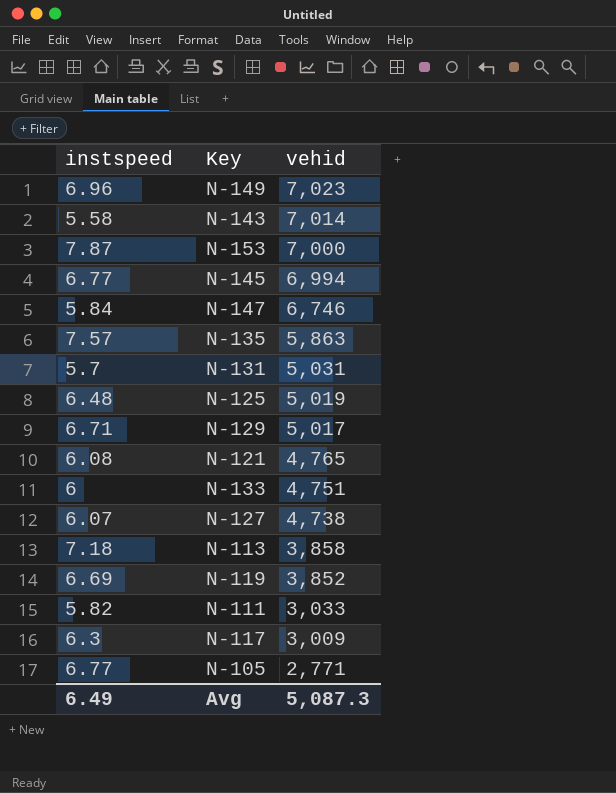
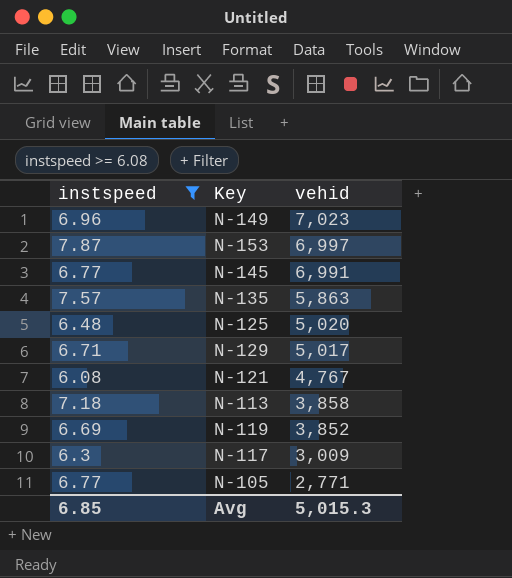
filter: none -> instspeed >= 6.08
N-153 | vehid: 7,000 -> 6,997
N-145 | vehid: 6,994 -> 6,991
N-125 | vehid: 5,019 -> 5,020
N-121 | vehid: 4,765 -> 4,767
Avg | instspeed: 6.49 -> 6.85
Avg | vehid: 5,087.3 -> 5,015.3

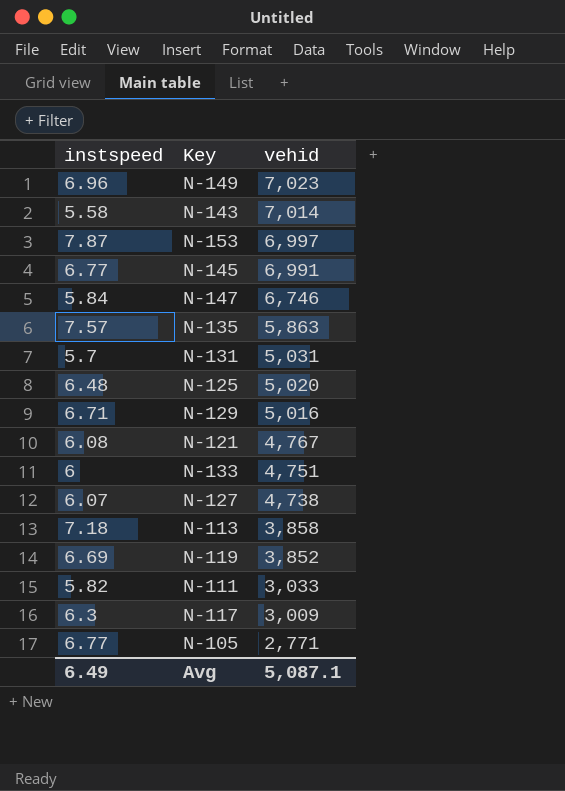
filter: instspeed >= 6.08 -> none
N-129 | vehid: 5,017 -> 5,016
Avg | instspeed: 6.85 -> 6.49
Avg | vehid: 5,015.3 -> 5,087.1

